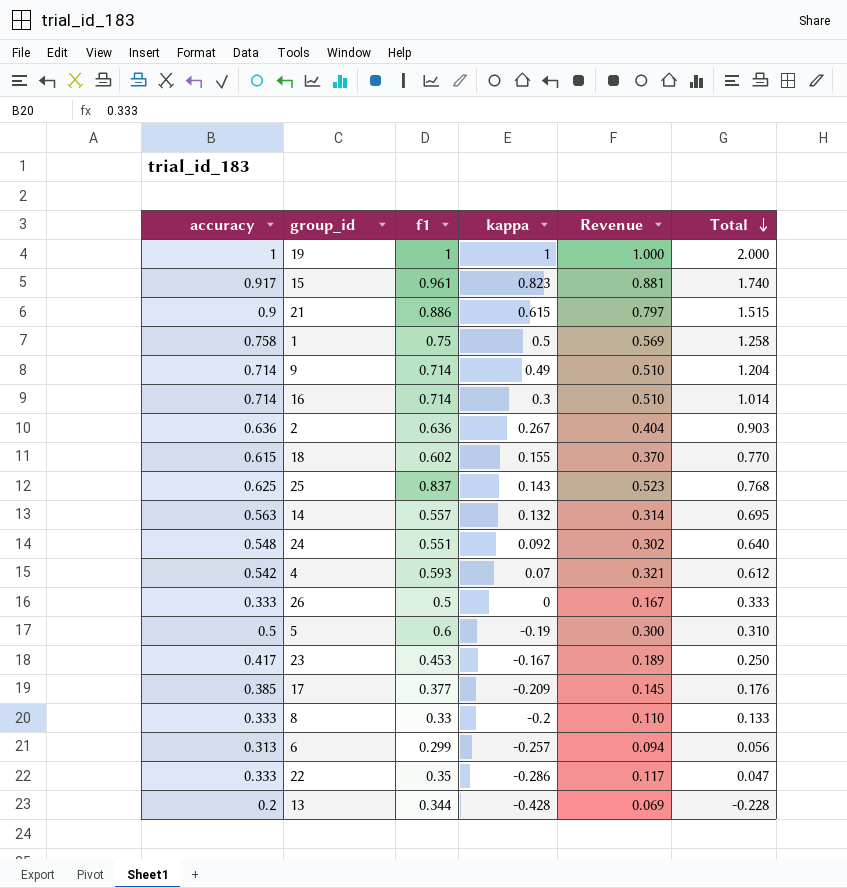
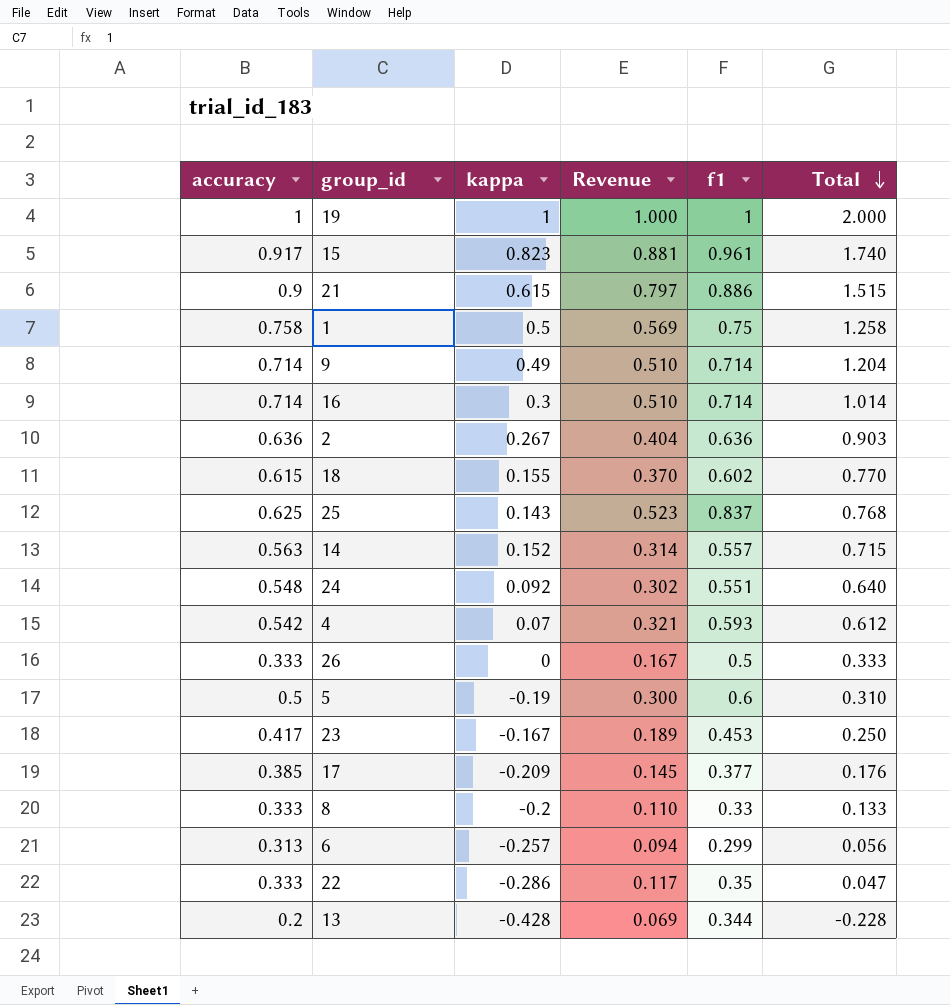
column f1 | position: 3 -> 5
14 | kappa: 0.132 -> 0.152
14 | Total: 0.695 -> 0.715

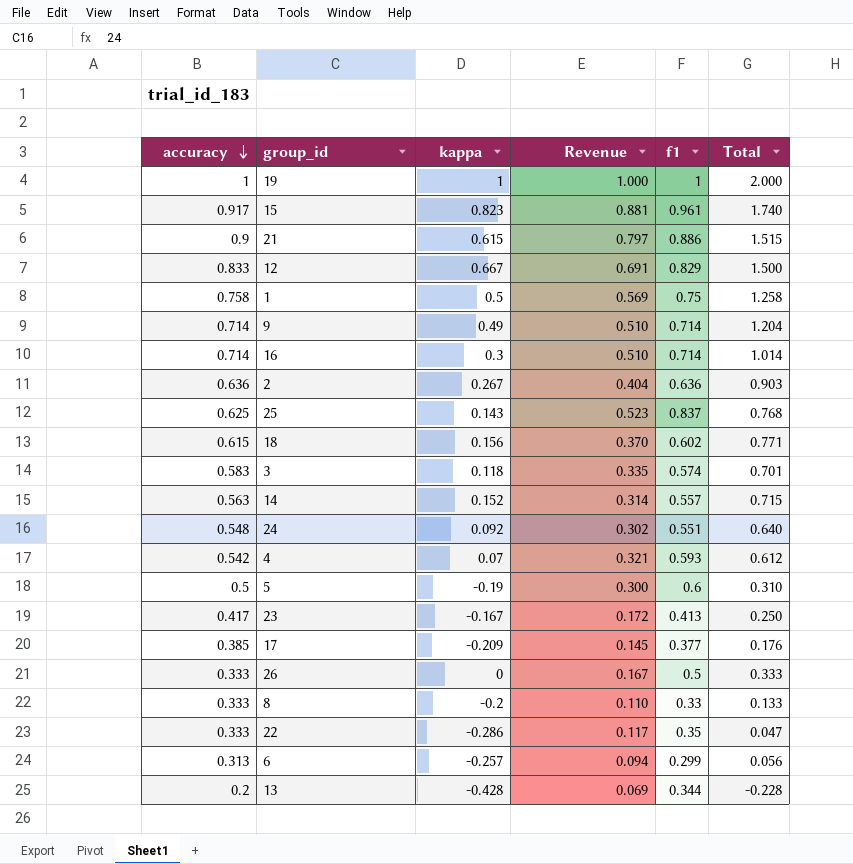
row order: Total descending -> accuracy descending
row 12: none -> 0.833 | 0.667 | 0.691 | 0.829 | 1.500
18 | kappa: 0.155 -> 0.156
18 | Total: 0.770 -> 0.771
row 3: none -> 0.583 | 0.118 | 0.335 | 0.574 | 0.701
23 | Revenue: 0.189 -> 0.172
23 | f1: 0.453 -> 0.413

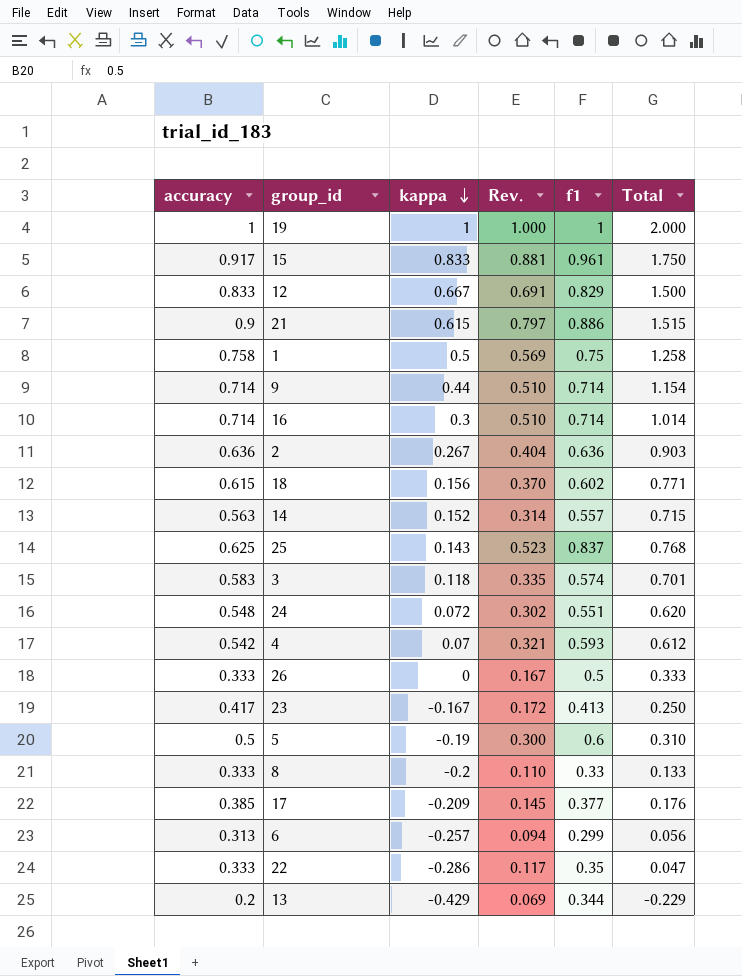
row order: accuracy descending -> kappa descending
column name: Revenue -> Rev.
15 | kappa: 0.823 -> 0.833
15 | Total: 1.740 -> 1.750
9 | kappa: 0.49 -> 0.44
9 | Total: 1.204 -> 1.154
24 | kappa: 0.092 -> 0.072
24 | Total: 0.640 -> 0.620
13 | kappa: -0.428 -> -0.429
13 | Total: -0.228 -> -0.229

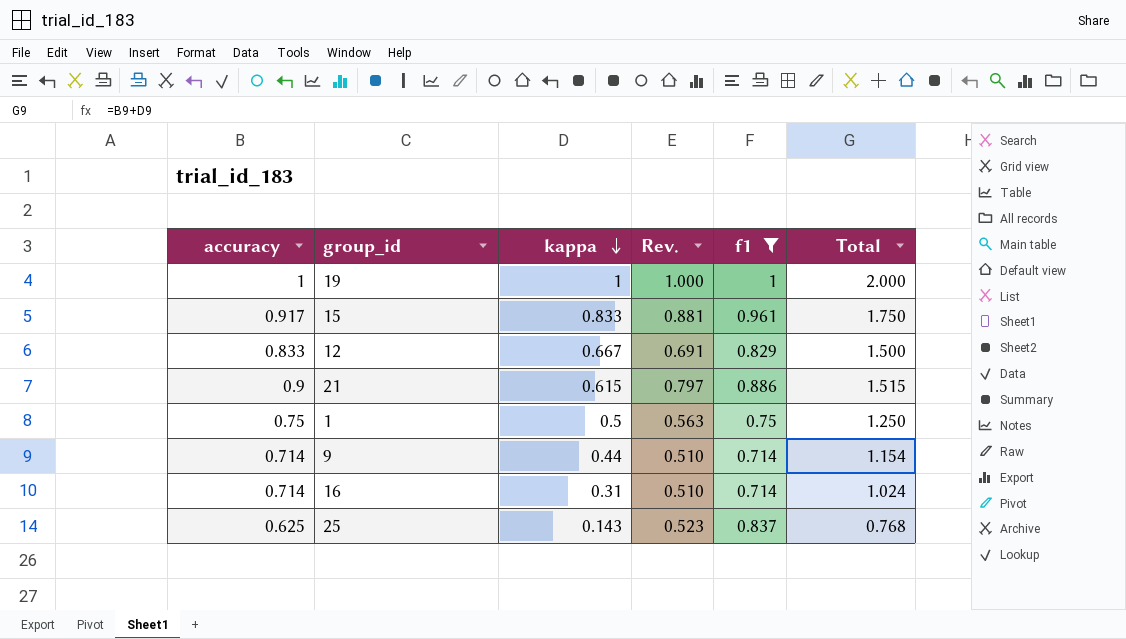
filter: none -> f1 >= 0.714
1 | accuracy: 0.758 -> 0.75
1 | Rev.: 0.569 -> 0.563
1 | Total: 1.258 -> 1.250
16 | kappa: 0.3 -> 0.31
16 | Total: 1.014 -> 1.024

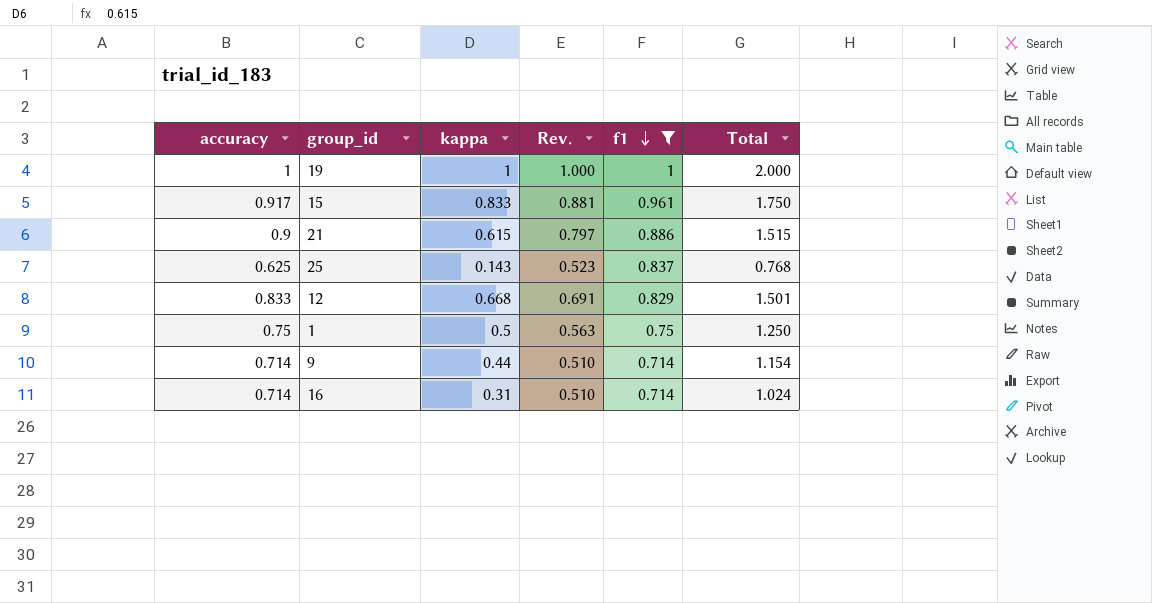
row order: kappa descending -> f1 descending
12 | kappa: 0.667 -> 0.668
12 | Total: 1.500 -> 1.501

